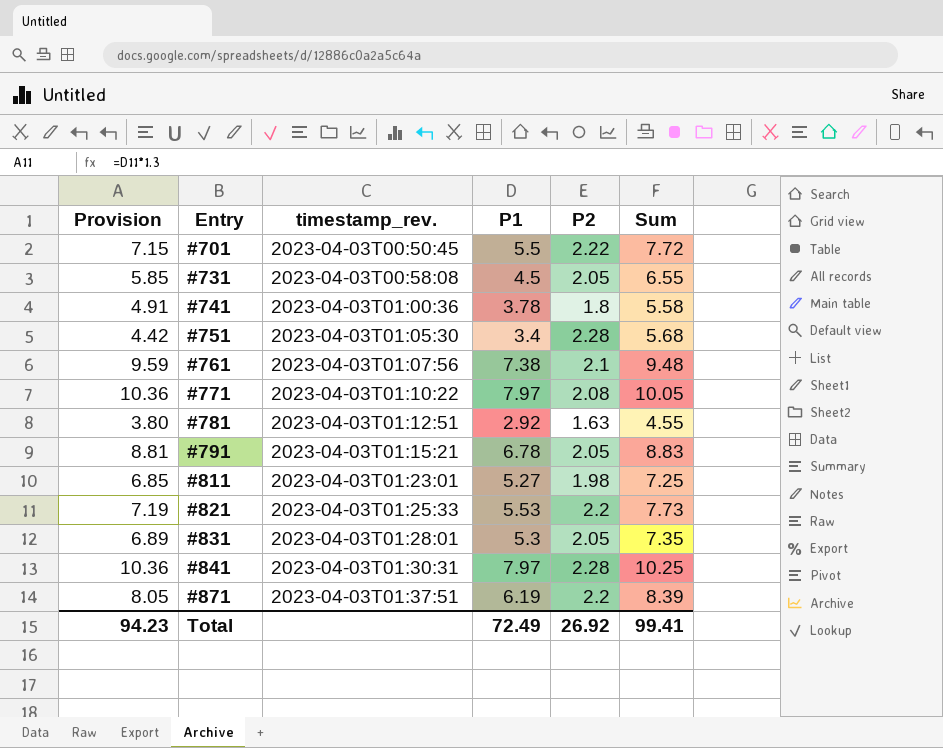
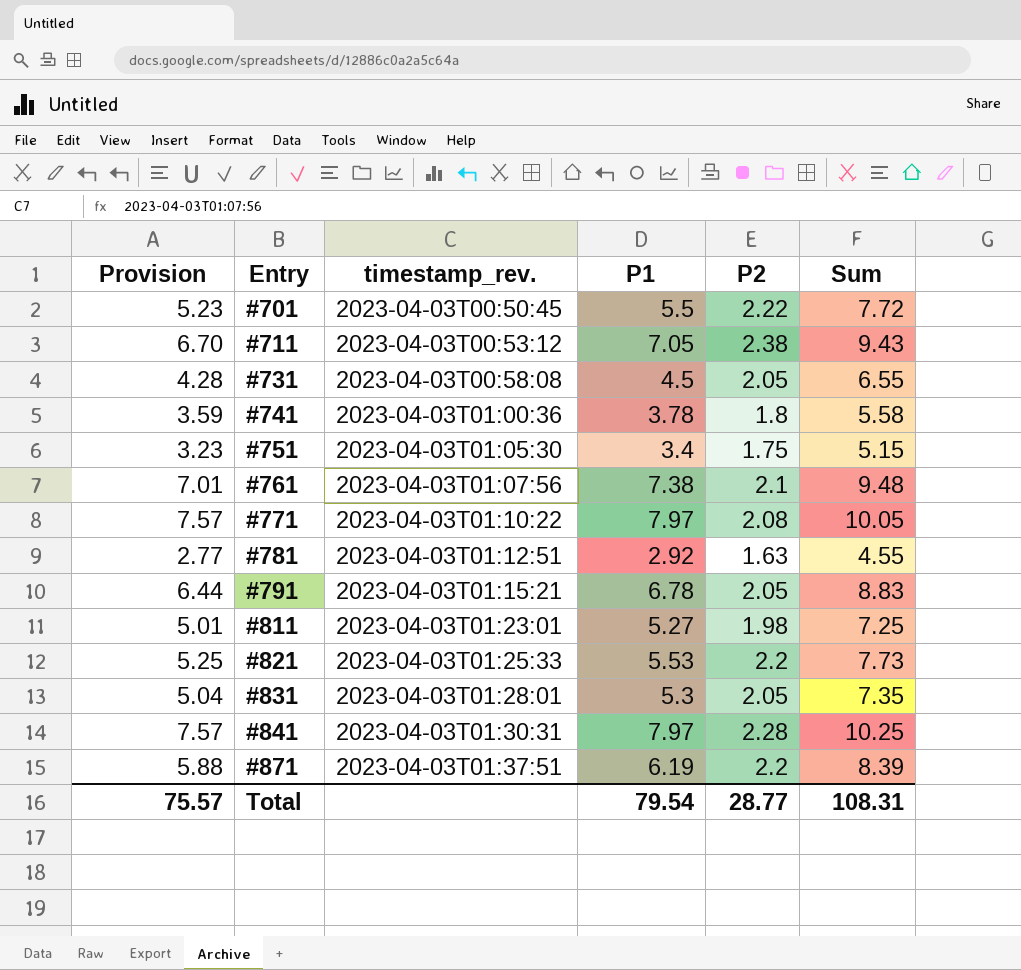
column Provision | formula: [P1] * 1.3 -> [P1] * 0.95
row #711: none -> 6.70 | 2023-04-03T00:53:12 | 7.05 | 2.38 | 9.43
#751 | P2: 2.28 -> 1.75
#751 | Sum: 5.68 -> 5.15
Total | Provision: 94.23 -> 75.57
Total | P1: 72.49 -> 79.54
Total | P2: 26.92 -> 28.77
Total | Sum: 99.41 -> 108.31

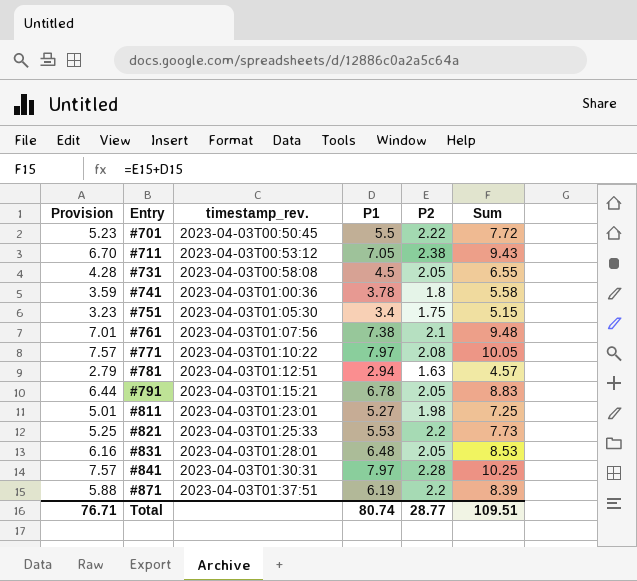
#781 | Provision: 2.77 -> 2.79
#781 | P1: 2.92 -> 2.94
#781 | Sum: 4.55 -> 4.57
#831 | Provision: 5.04 -> 6.16
#831 | P1: 5.3 -> 6.48
#831 | Sum: 7.35 -> 8.53
Total | Provision: 75.57 -> 76.71
Total | P1: 79.54 -> 80.74
Total | Sum: 108.31 -> 109.51

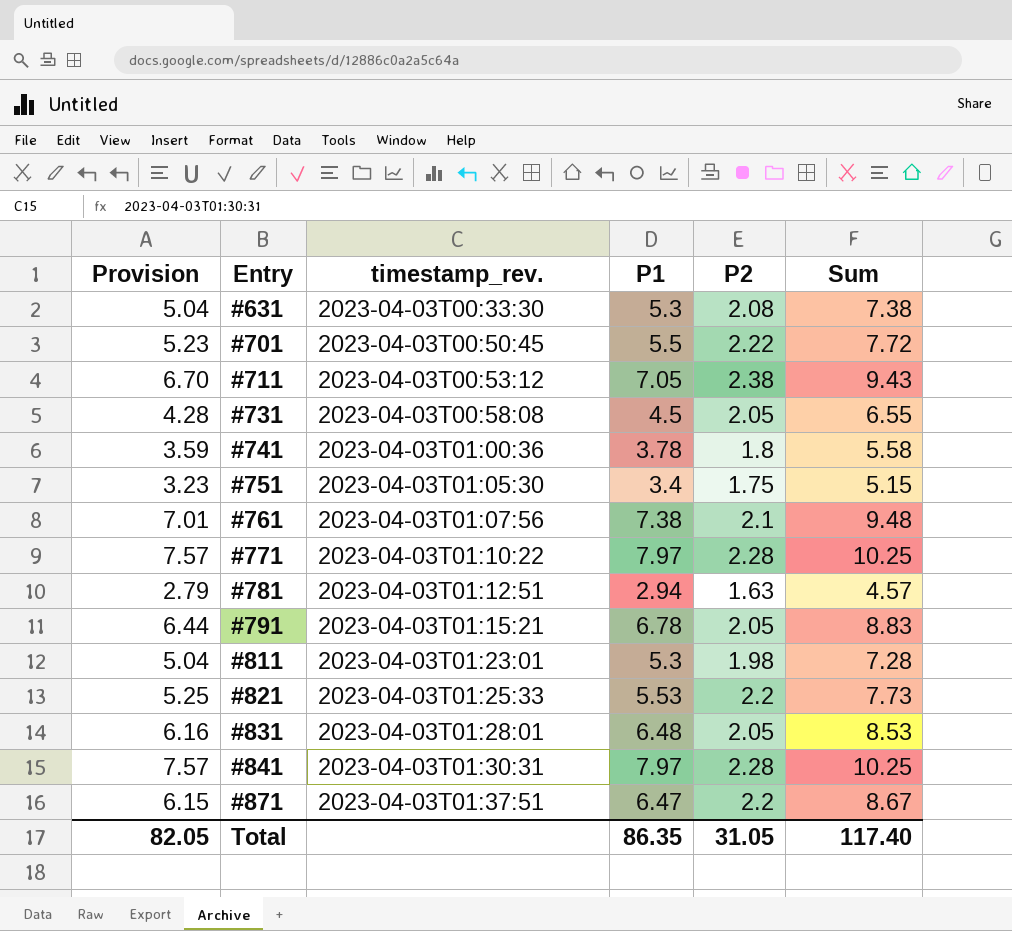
row #631: none -> 5.04 | 2023-04-03T00:33:30 | 5.3 | 2.08 | 7.38
#771 | P2: 2.08 -> 2.28
#771 | Sum: 10.05 -> 10.25
#811 | Provision: 5.01 -> 5.04
#811 | P1: 5.27 -> 5.3
#811 | Sum: 7.25 -> 7.28
#871 | Provision: 5.88 -> 6.15
#871 | P1: 6.19 -> 6.47
#871 | Sum: 8.39 -> 8.67
Total | Provision: 76.71 -> 82.05
Total | P1: 80.74 -> 86.35
Total | P2: 28.77 -> 31.05
Total | Sum: 109.51 -> 117.40

